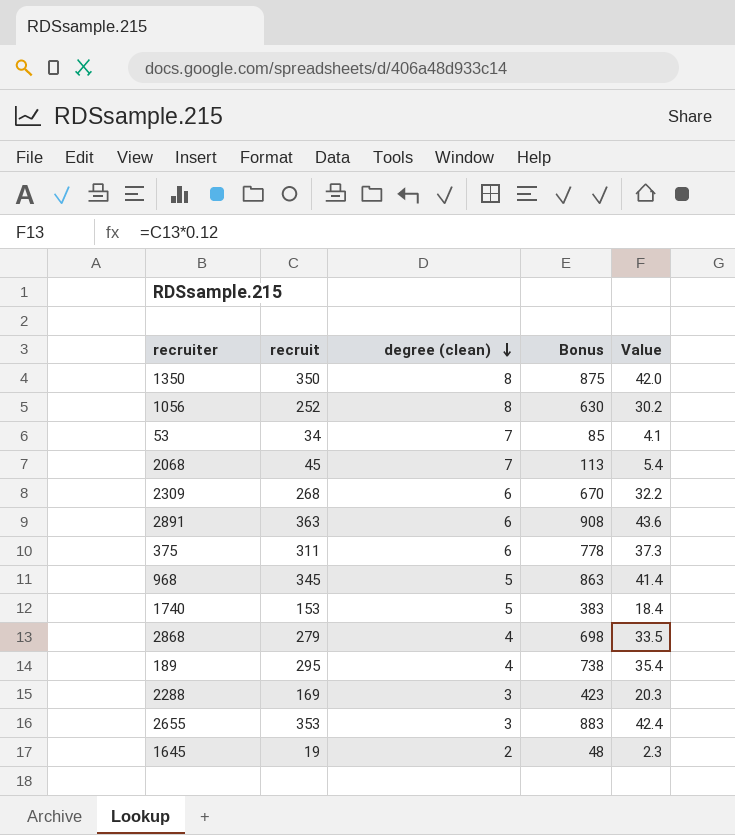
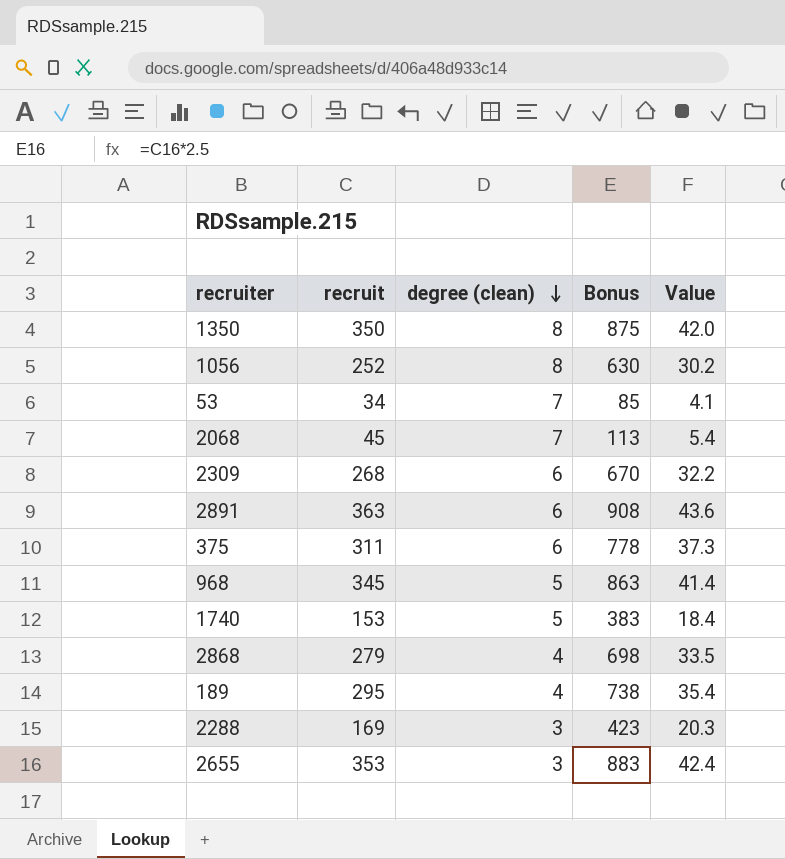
row 1645: 19 | 2 | 48 | 2.3 -> none

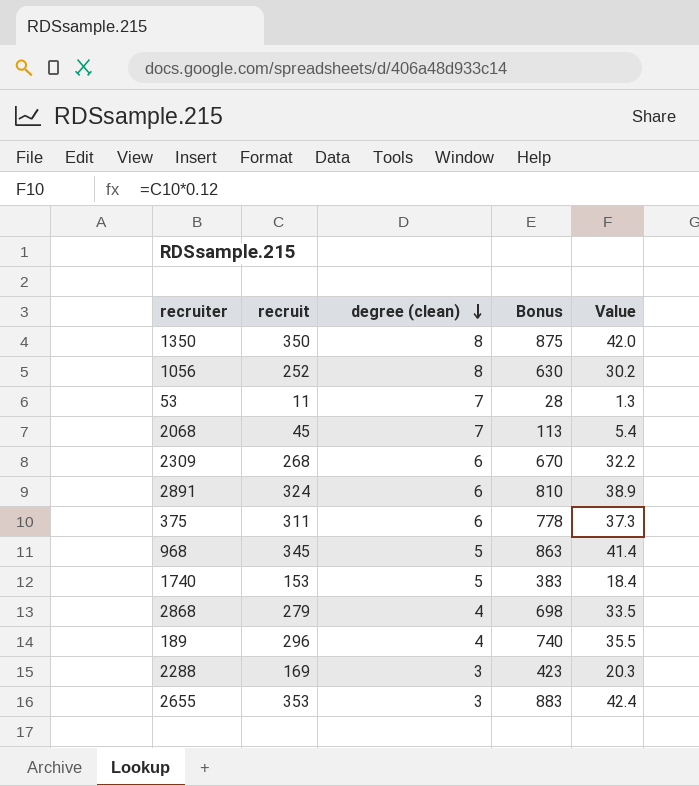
53 | recruit: 34 -> 11
53 | Bonus: 85 -> 28
53 | Value: 4.1 -> 1.3
2891 | recruit: 363 -> 324
2891 | Bonus: 908 -> 810
2891 | Value: 43.6 -> 38.9
189 | recruit: 295 -> 296
189 | Bonus: 738 -> 740
189 | Value: 35.4 -> 35.5

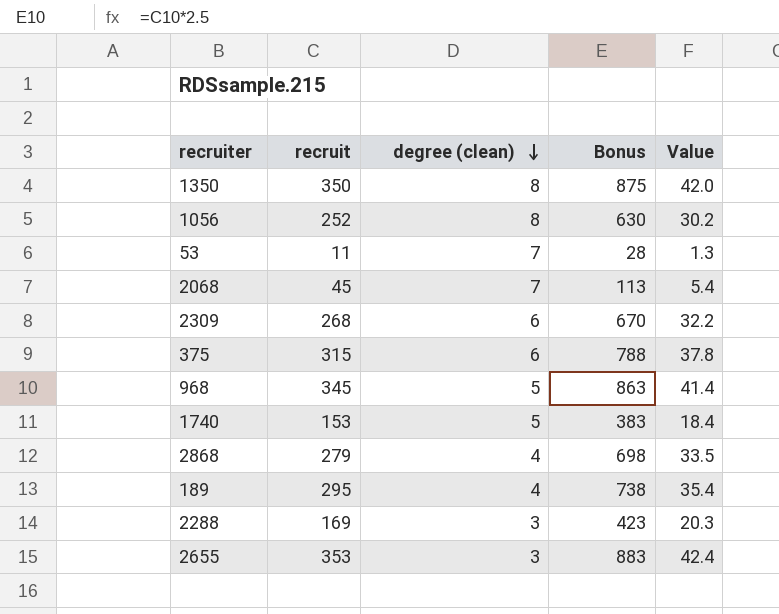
row 2891: 324 | 6 | 810 | 38.9 -> none
375 | recruit: 311 -> 315
375 | Bonus: 778 -> 788
375 | Value: 37.3 -> 37.8
189 | recruit: 296 -> 295
189 | Bonus: 740 -> 738
189 | Value: 35.5 -> 35.4

